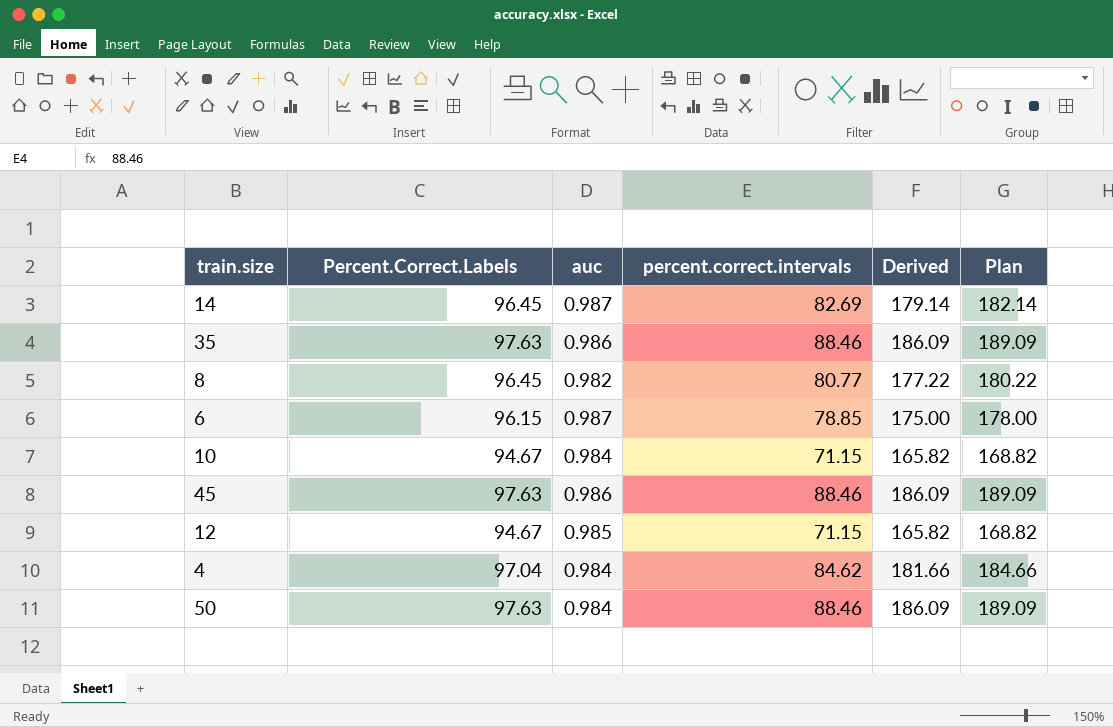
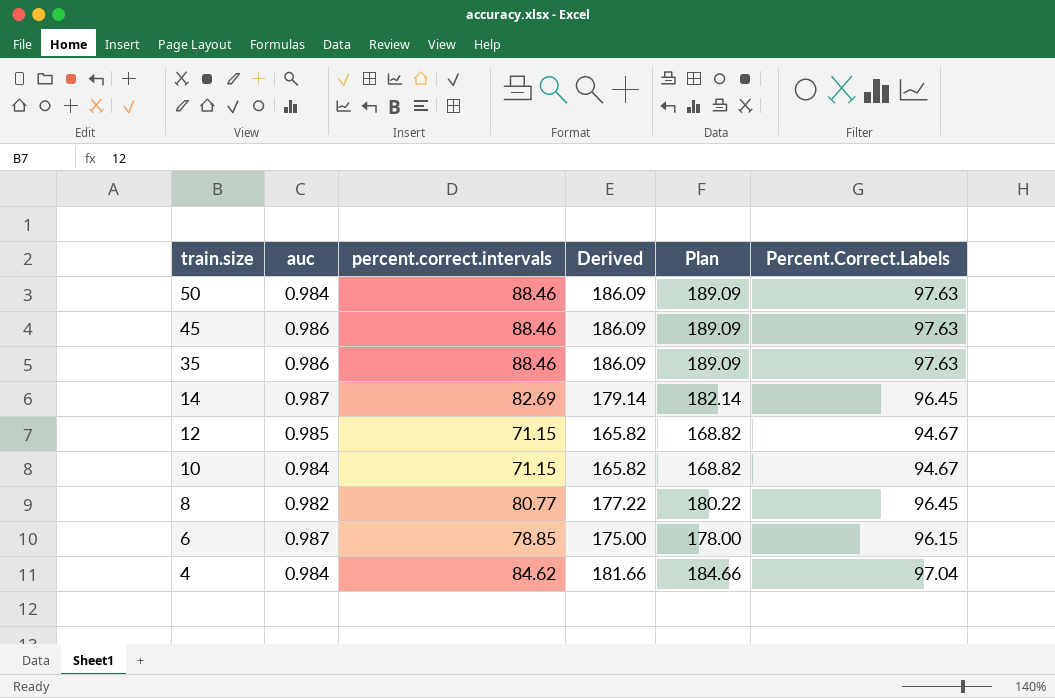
row order: none -> train.size descending
column Percent.Correct.Labels | position: 2 -> 6

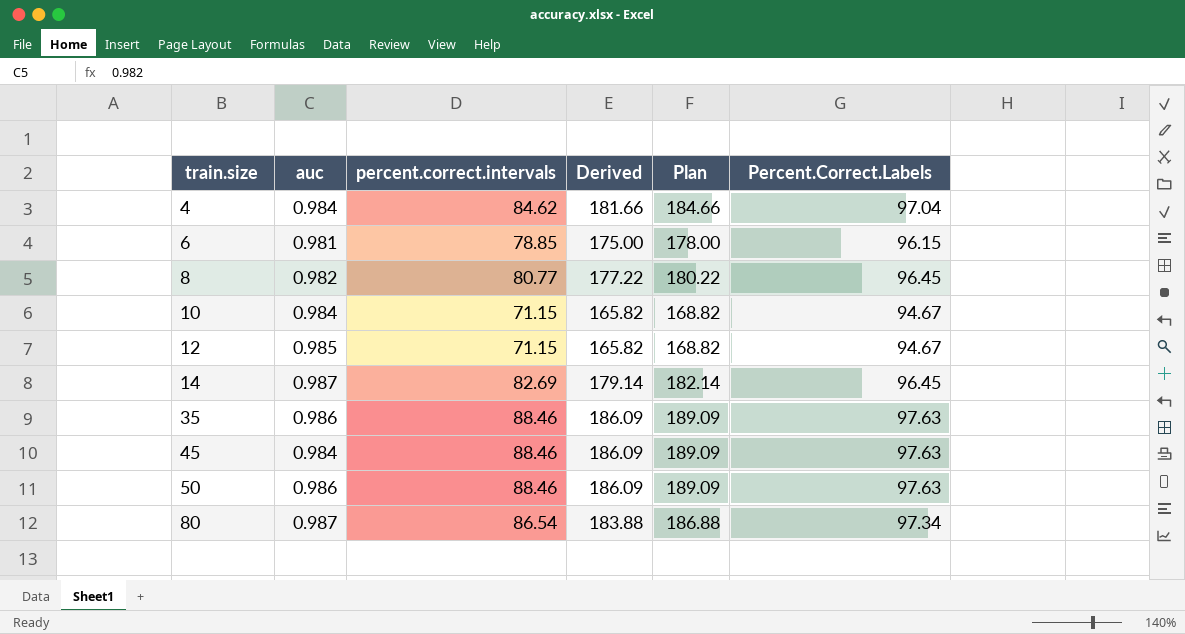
row order: train.size descending -> train.size ascending
6 | auc: 0.987 -> 0.981
45 | auc: 0.986 -> 0.984
50 | auc: 0.984 -> 0.986
row 80: none -> 0.987 | 86.54 | 183.88 | 186.88 | 97.34

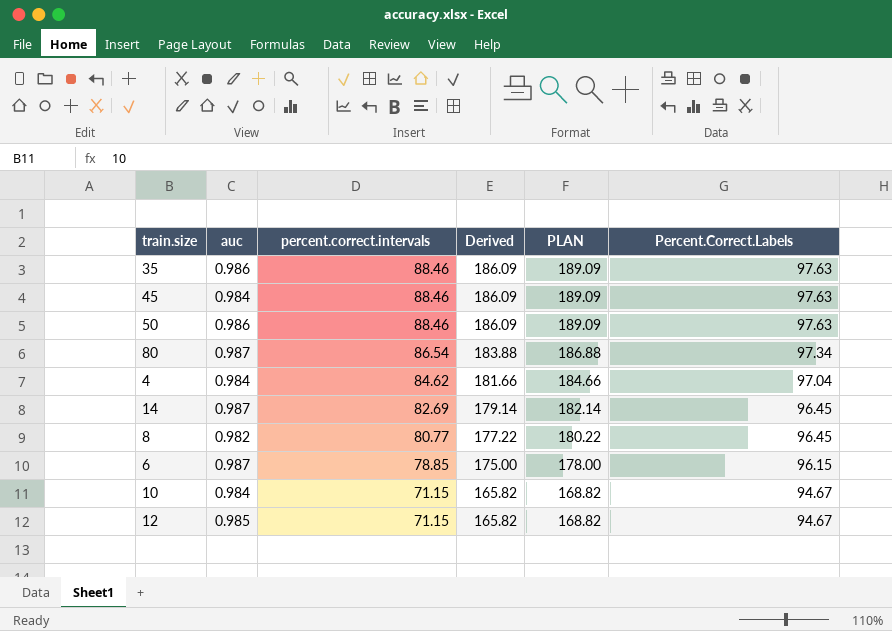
row order: train.size ascending -> percent.correct.intervals descending
column name: Plan -> PLAN
6 | auc: 0.981 -> 0.987

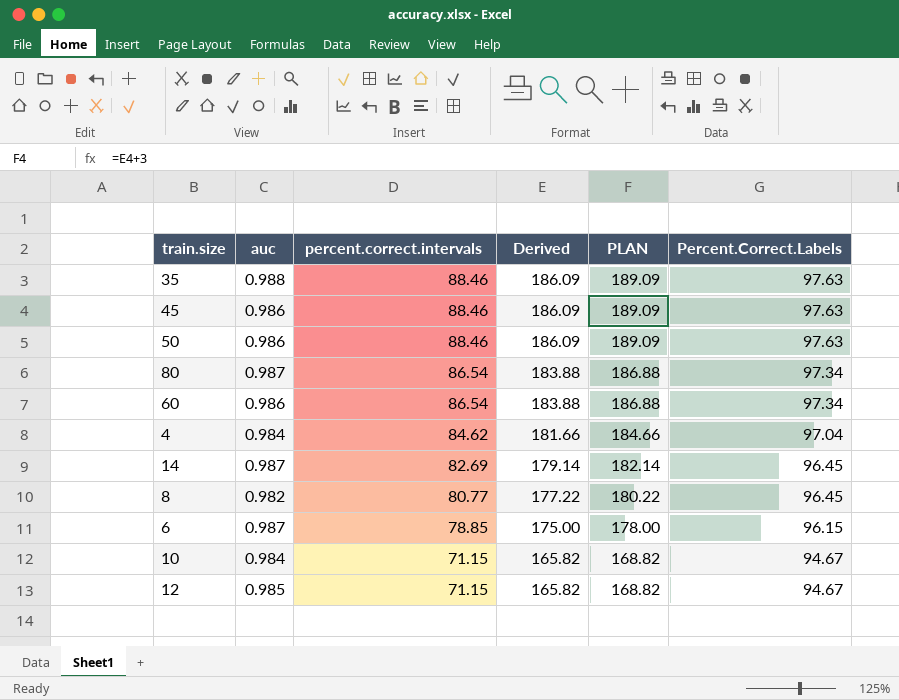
35 | auc: 0.986 -> 0.988
45 | auc: 0.984 -> 0.986
row 60: none -> 0.986 | 86.54 | 183.88 | 186.88 | 97.34

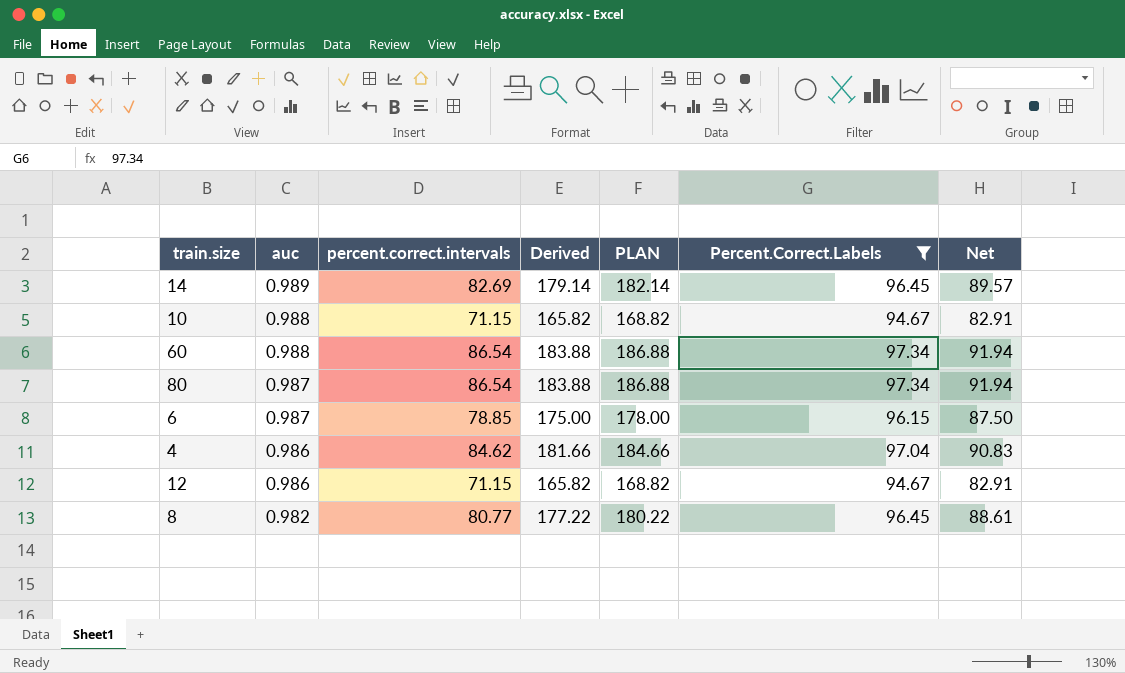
filter: none -> Percent.Correct.Labels != 97.63
row order: percent.correct.intervals descending -> auc descending
column Net | formula: none -> [Derived] * 0.5
14 | auc: 0.987 -> 0.989
10 | auc: 0.984 -> 0.988
60 | auc: 0.986 -> 0.988
4 | auc: 0.984 -> 0.986
12 | auc: 0.985 -> 0.986

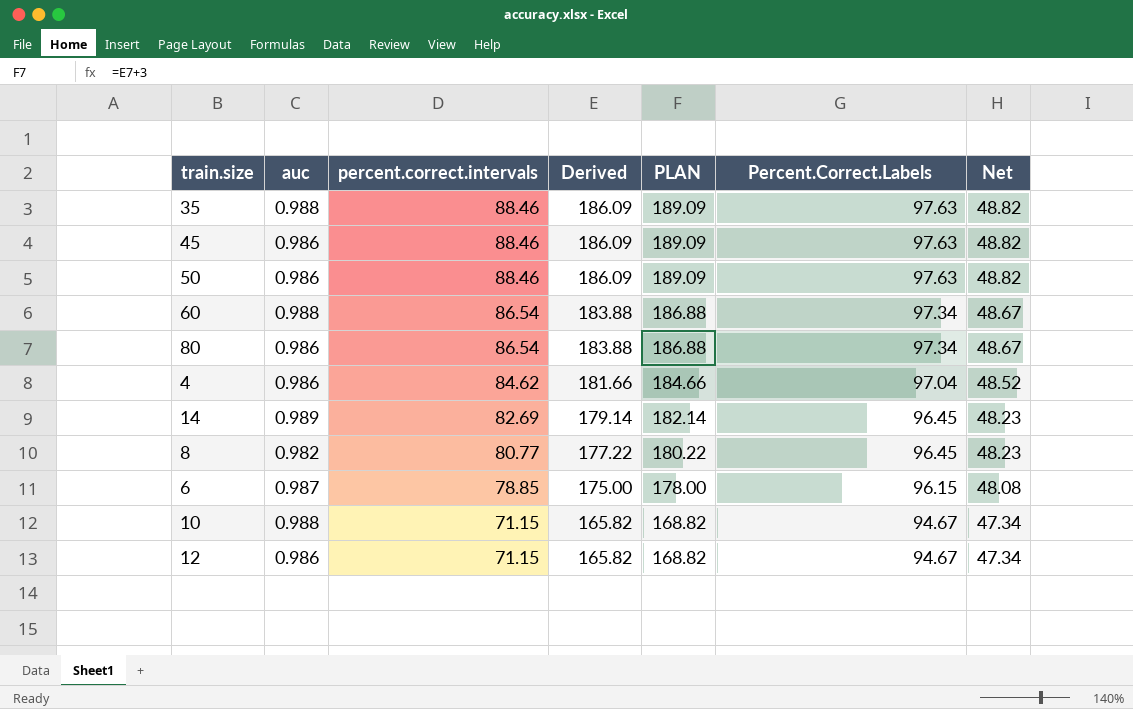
filter: Percent.Correct.Labels != 97.63 -> none
row order: auc descending -> percent.correct.intervals descending
column Net | formula: [Derived] * 0.5 -> [Percent.Correct.Labels] * 0.5
80 | auc: 0.987 -> 0.986

